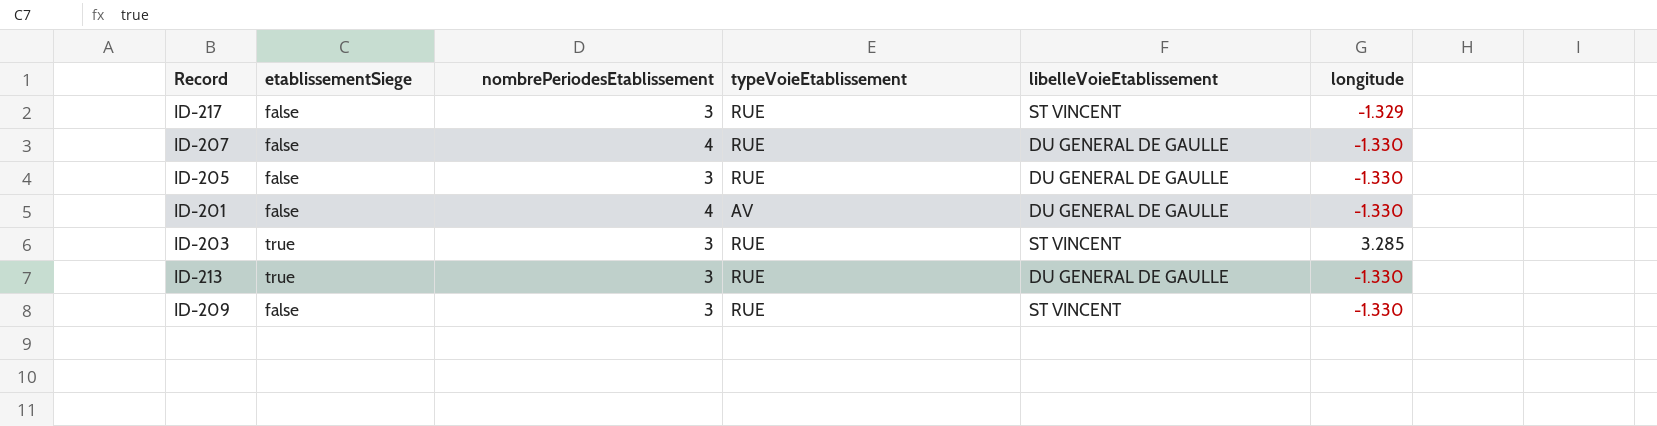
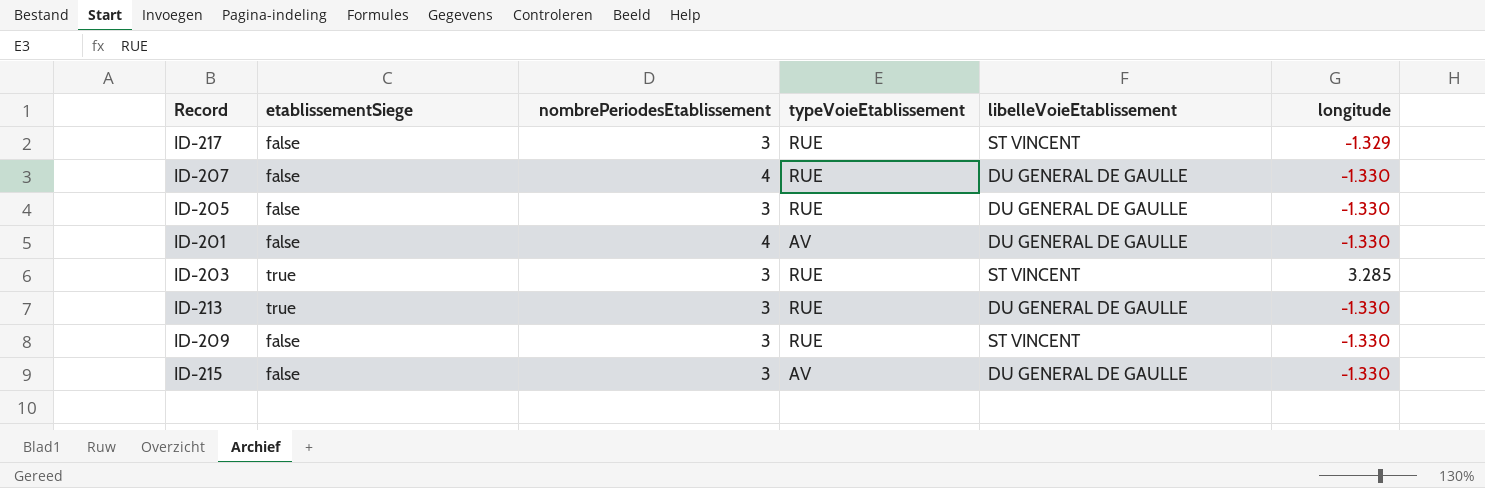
row ID-215: none -> false | 3 | AV | DU GENERAL DE GAULLE | -1.330

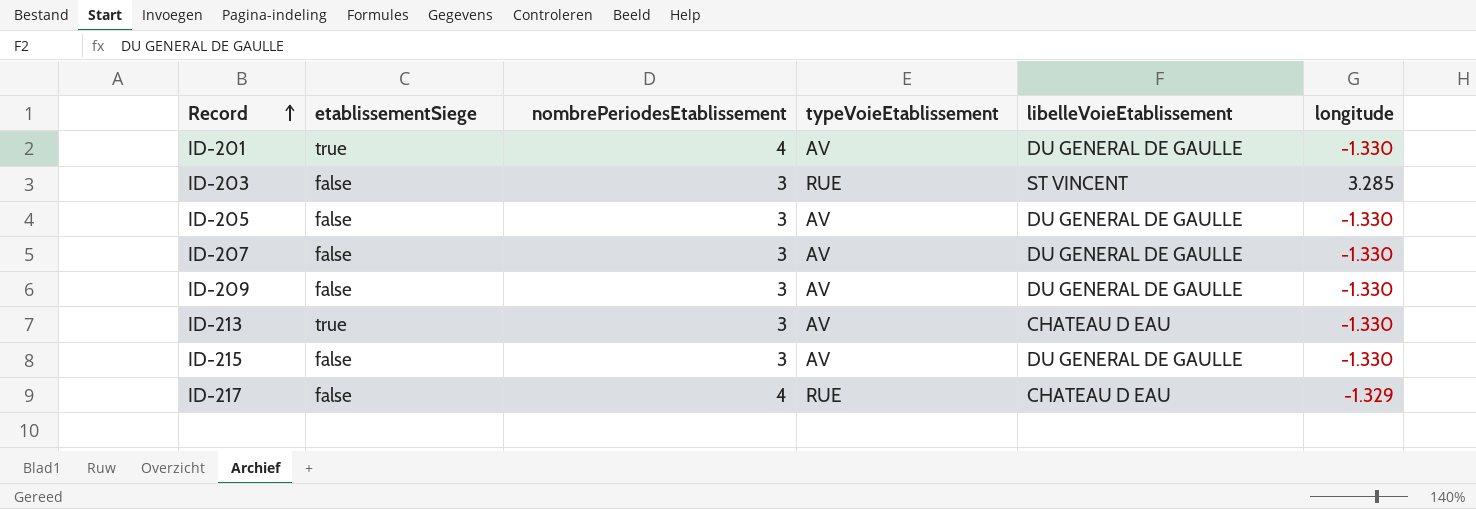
row order: none -> Record ascending
ID-201 | etablissementSiege: false -> true
ID-203 | etablissementSiege: true -> false
ID-205 | typeVoieEtablissement: RUE -> AV
ID-207 | nombrePeriodesEtablissement: 4 -> 3
ID-207 | typeVoieEtablissement: RUE -> AV
ID-209 | typeVoieEtablissement: RUE -> AV
ID-209 | libelleVoieEtablissement: ST VINCENT -> DU GENERAL DE GAULLE
ID-213 | typeVoieEtablissement: RUE -> AV
ID-213 | libelleVoieEtablissement: DU GENERAL DE GAULLE -> CHATEAU D EAU
ID-217 | nombrePeriodesEtablissement: 3 -> 4
ID-217 | libelleVoieEtablissement: ST VINCENT -> CHATEAU D EAU

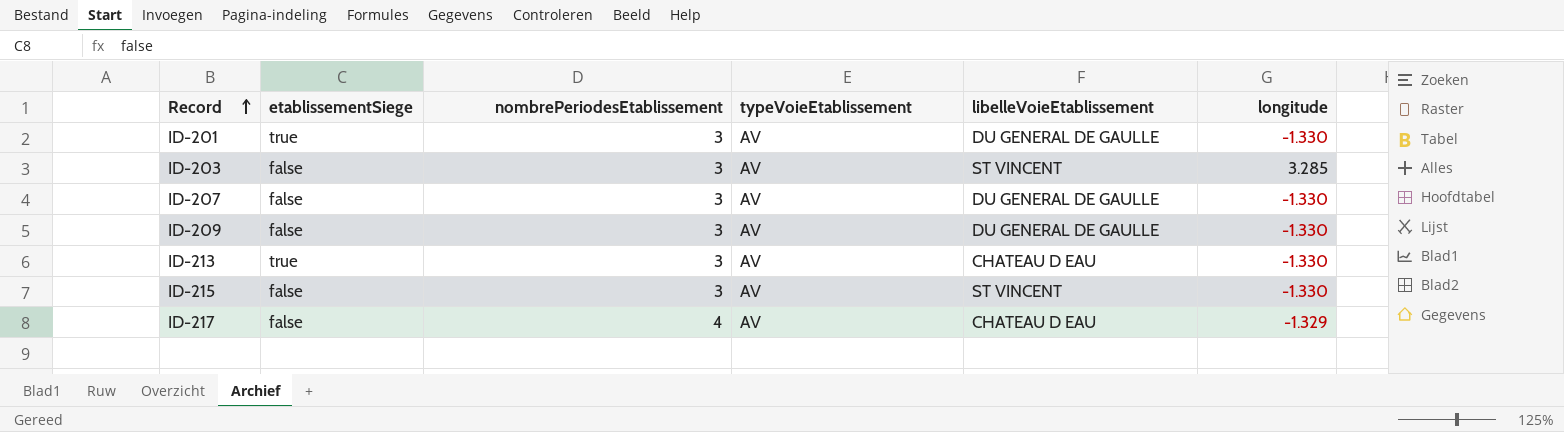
row ID-205: false | 3 | AV | DU GENERAL DE GAULLE | -1.330 -> none
ID-201 | nombrePeriodesEtablissement: 4 -> 3
ID-203 | typeVoieEtablissement: RUE -> AV
ID-215 | libelleVoieEtablissement: DU GENERAL DE GAULLE -> ST VINCENT
ID-217 | typeVoieEtablissement: RUE -> AV

